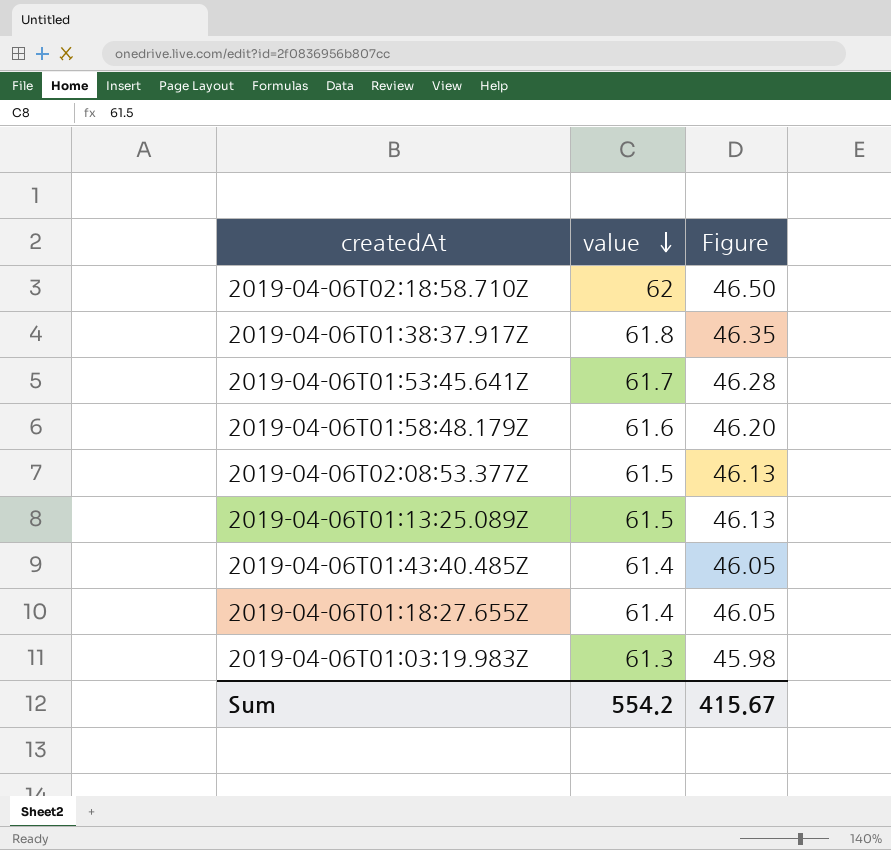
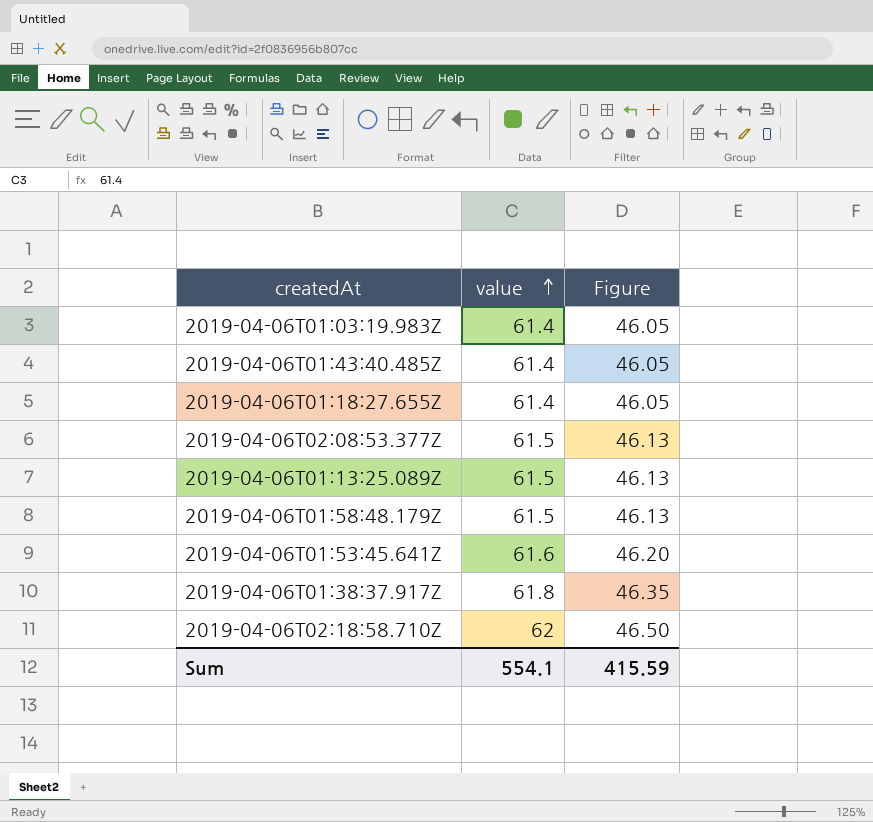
row order: value descending -> value ascending
2019-04-06T01:03:19.983Z | value: 61.3 -> 61.4
2019-04-06T01:03:19.983Z | Figure: 45.98 -> 46.05
2019-04-06T01:58:48.179Z | value: 61.6 -> 61.5
2019-04-06T01:58:48.179Z | Figure: 46.20 -> 46.13
2019-04-06T01:53:45.641Z | value: 61.7 -> 61.6
2019-04-06T01:53:45.641Z | Figure: 46.28 -> 46.20
Sum | value: 554.2 -> 554.1
Sum | Figure: 415.67 -> 415.59

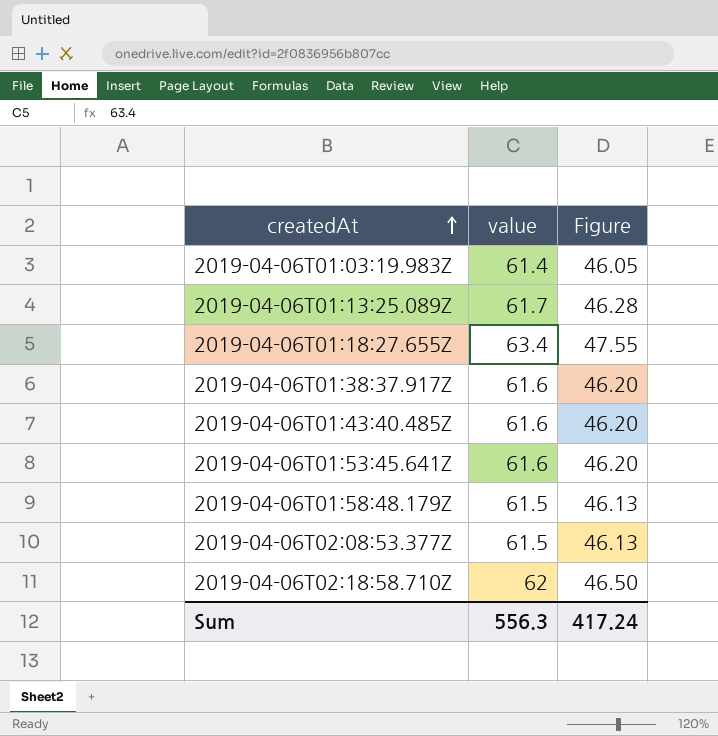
row order: value ascending -> createdAt ascending
2019-04-06T01:13:25.089Z | value: 61.5 -> 61.7
2019-04-06T01:13:25.089Z | Figure: 46.13 -> 46.28
2019-04-06T01:18:27.655Z | value: 61.4 -> 63.4
2019-04-06T01:18:27.655Z | Figure: 46.05 -> 47.55
2019-04-06T01:38:37.917Z | value: 61.8 -> 61.6
2019-04-06T01:38:37.917Z | Figure: 46.35 -> 46.20
2019-04-06T01:43:40.485Z | value: 61.4 -> 61.6
2019-04-06T01:43:40.485Z | Figure: 46.05 -> 46.20
Sum | value: 554.1 -> 556.3
Sum | Figure: 415.59 -> 417.24

